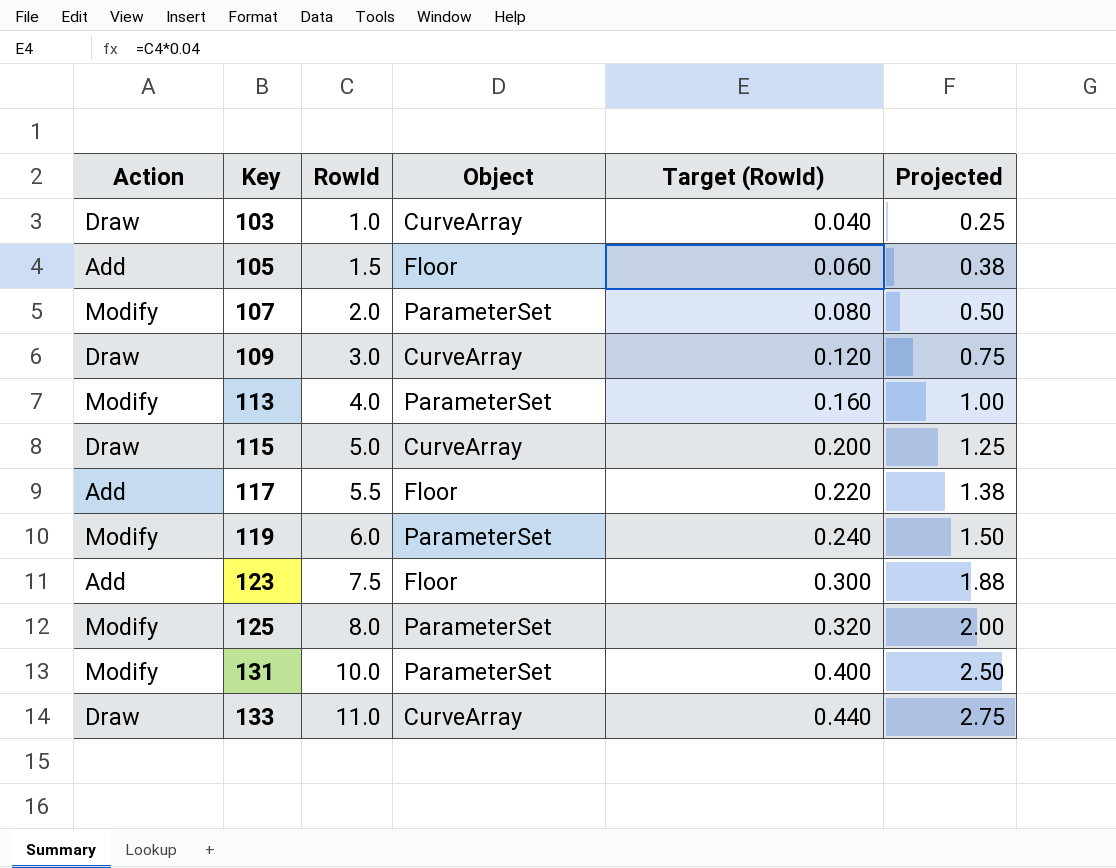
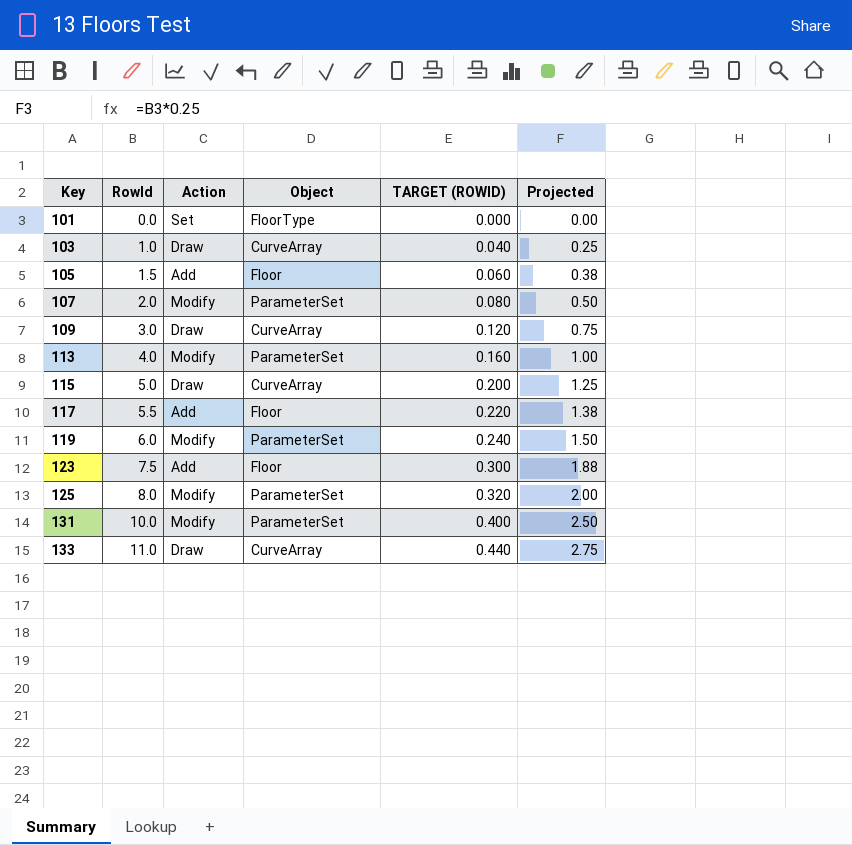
column Action | position: 1 -> 3
column name: Target (RowId) -> TARGET (ROWID)
row 101: none -> 0.0 | Set | FloorType | 0.000 | 0.00

